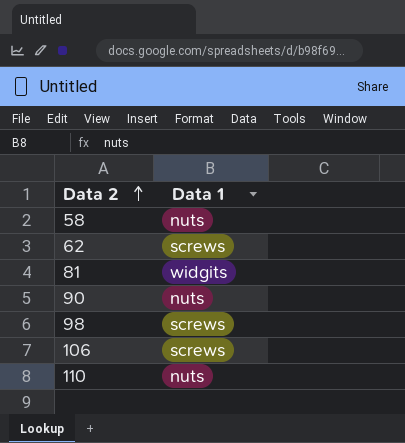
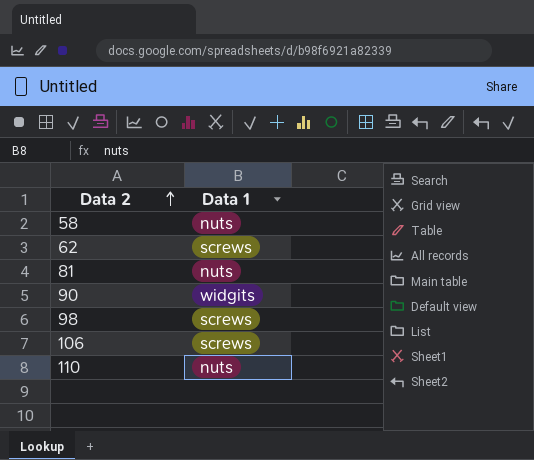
81 | Data 1: widgits -> nuts
90 | Data 1: nuts -> widgits

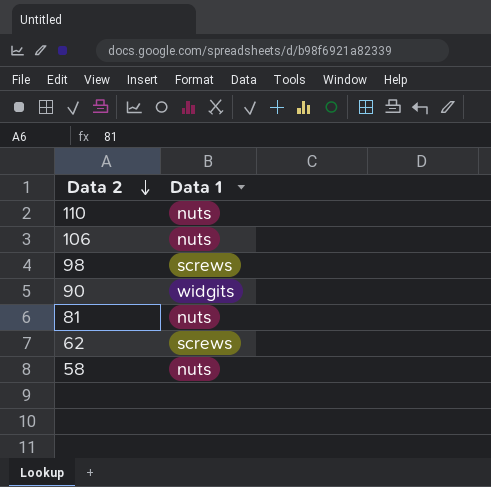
row order: Data 2 ascending -> Data 2 descending
106 | Data 1: screws -> nuts

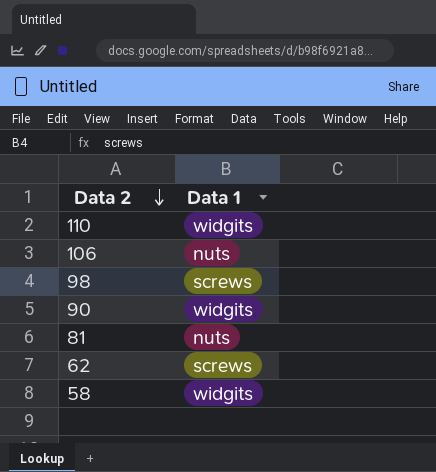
110 | Data 1: nuts -> widgits
58 | Data 1: nuts -> widgits

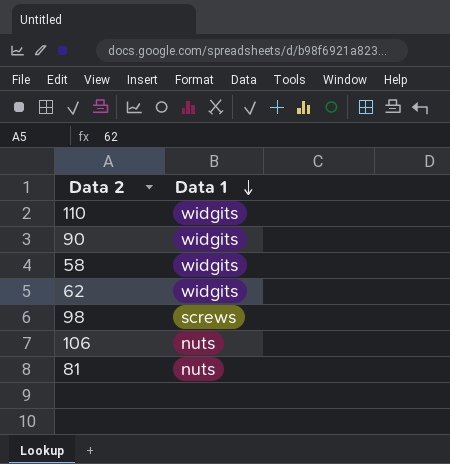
row order: Data 2 descending -> Data 1 descending
62 | Data 1: screws -> widgits

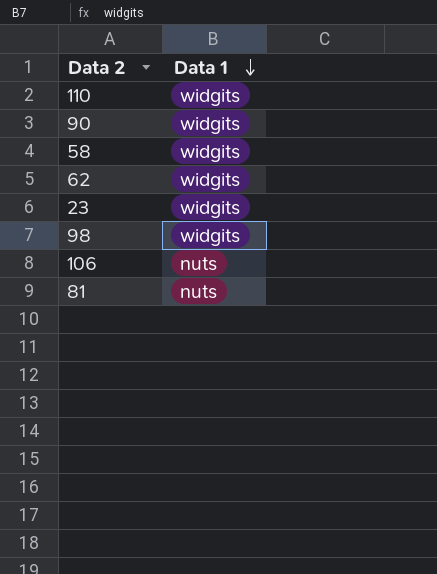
row 23: none -> widgits
98 | Data 1: screws -> widgits

